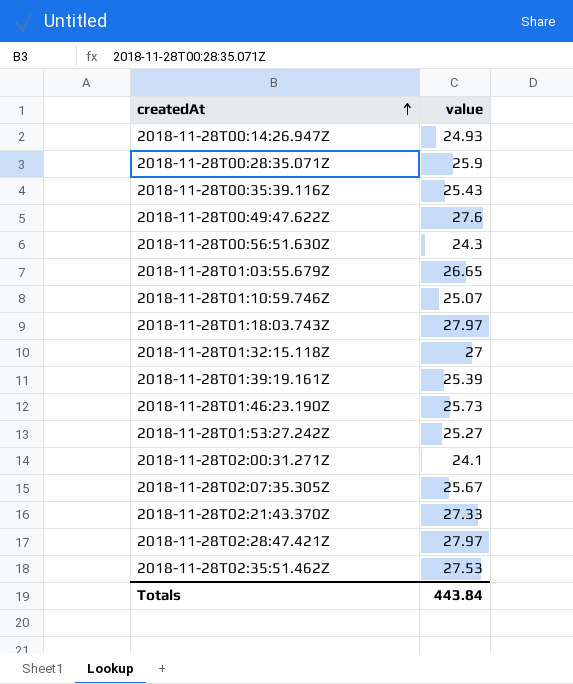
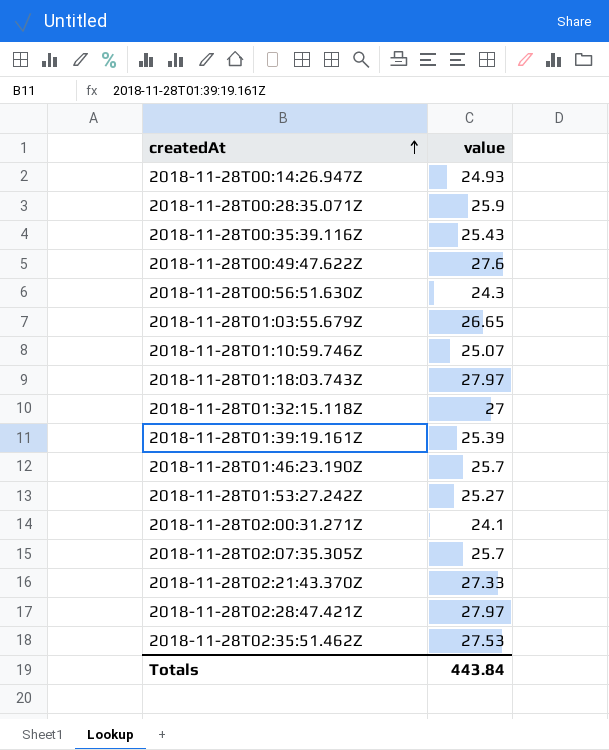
2018-11-28T01:46:23.190Z | value: 25.73 -> 25.7
2018-11-28T02:07:35.305Z | value: 25.67 -> 25.7

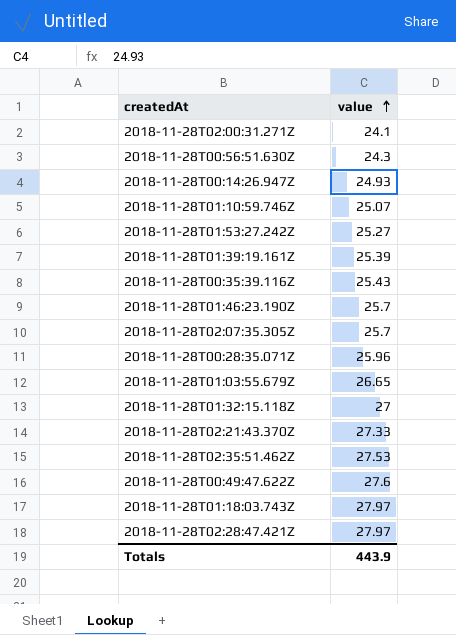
row order: createdAt ascending -> value ascending
2018-11-28T00:28:35.071Z | value: 25.9 -> 25.96
Totals | value: 443.84 -> 443.9

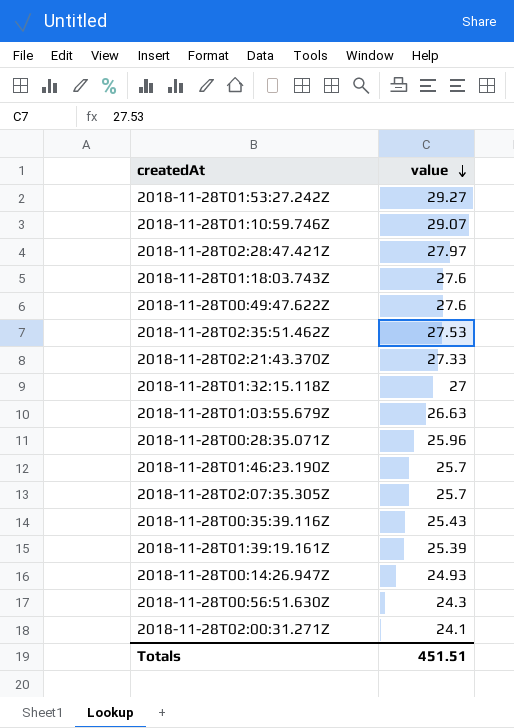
row order: value ascending -> value descending
2018-11-28T01:53:27.242Z | value: 25.27 -> 29.27
2018-11-28T01:10:59.746Z | value: 25.07 -> 29.07
2018-11-28T01:18:03.743Z | value: 27.97 -> 27.6
2018-11-28T01:03:55.679Z | value: 26.65 -> 26.63
Totals | value: 443.9 -> 451.51

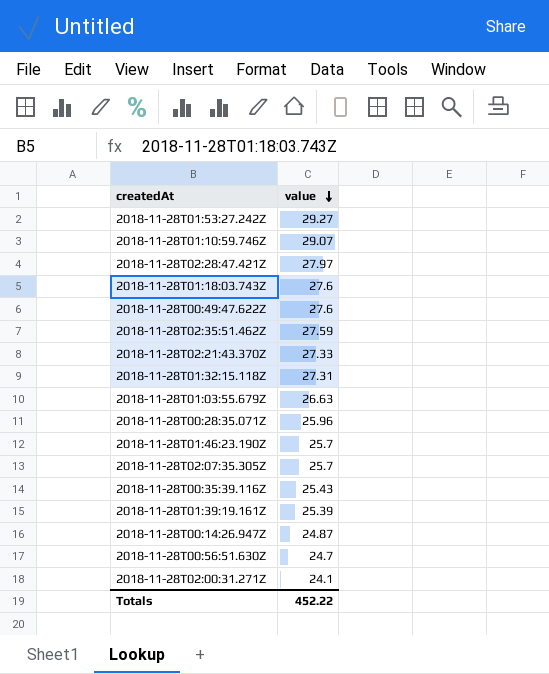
2018-11-28T02:35:51.462Z | value: 27.53 -> 27.59
2018-11-28T01:32:15.118Z | value: 27 -> 27.31
2018-11-28T00:14:26.947Z | value: 24.93 -> 24.87
2018-11-28T00:56:51.630Z | value: 24.3 -> 24.7
Totals | value: 451.51 -> 452.22

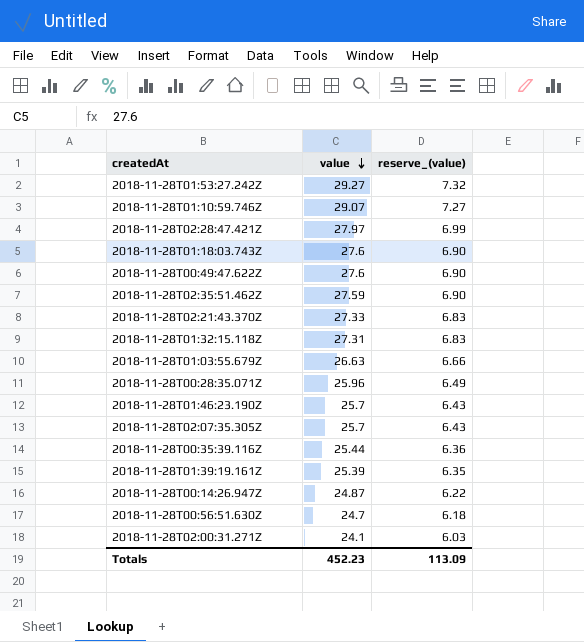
column reserve_(value) | formula: none -> [value] * 0.25
2018-11-28T00:35:39.116Z | value: 25.43 -> 25.44
Totals | value: 452.22 -> 452.23

